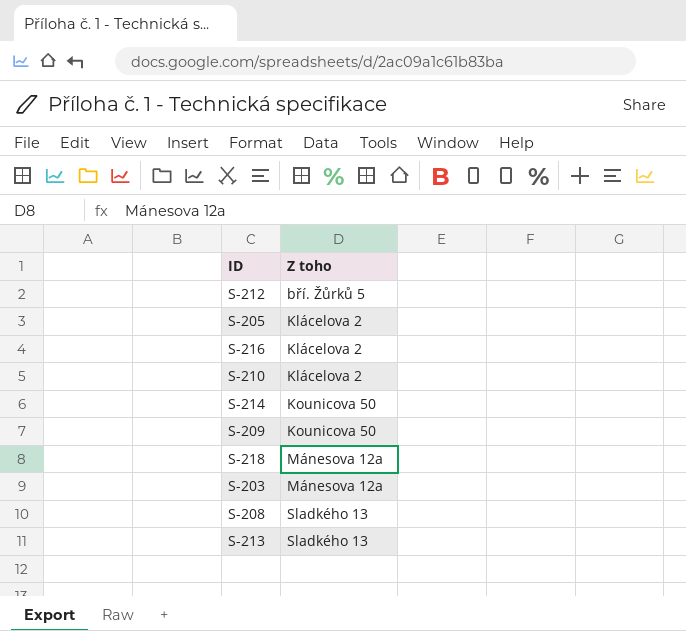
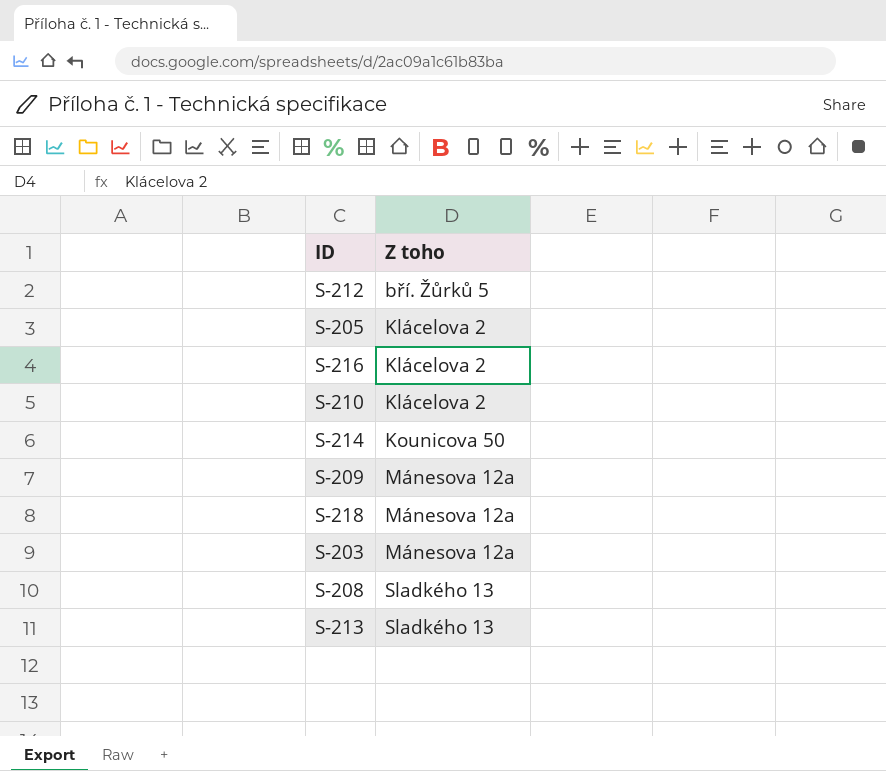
S-209 | Z toho: Kounicova 50 -> Mánesova 12a

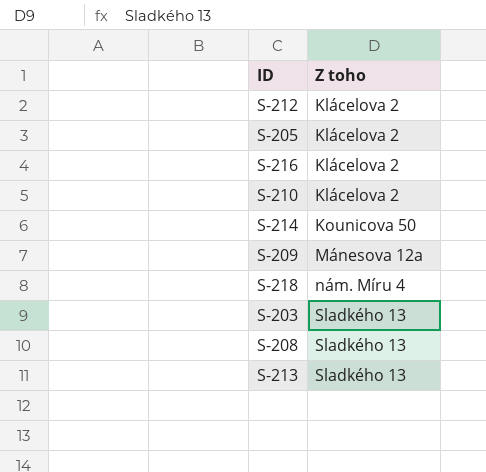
S-212 | Z toho: bří. Žůrků 5 -> Klácelova 2
S-218 | Z toho: Mánesova 12a -> nám. Míru 4
S-203 | Z toho: Mánesova 12a -> Sladkého 13

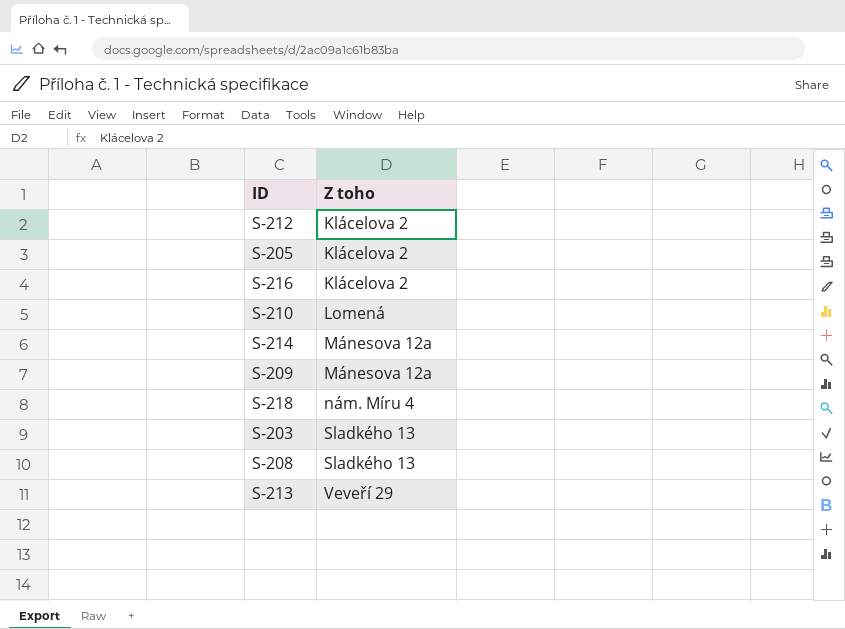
S-210 | Z toho: Klácelova 2 -> Lomená
S-214 | Z toho: Kounicova 50 -> Mánesova 12a
S-213 | Z toho: Sladkého 13 -> Veveří 29

